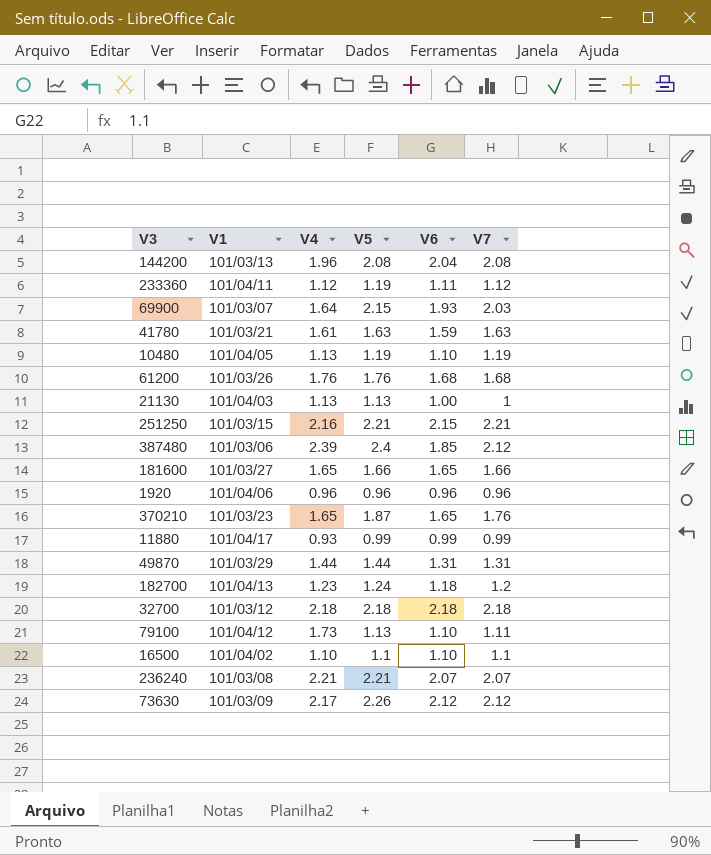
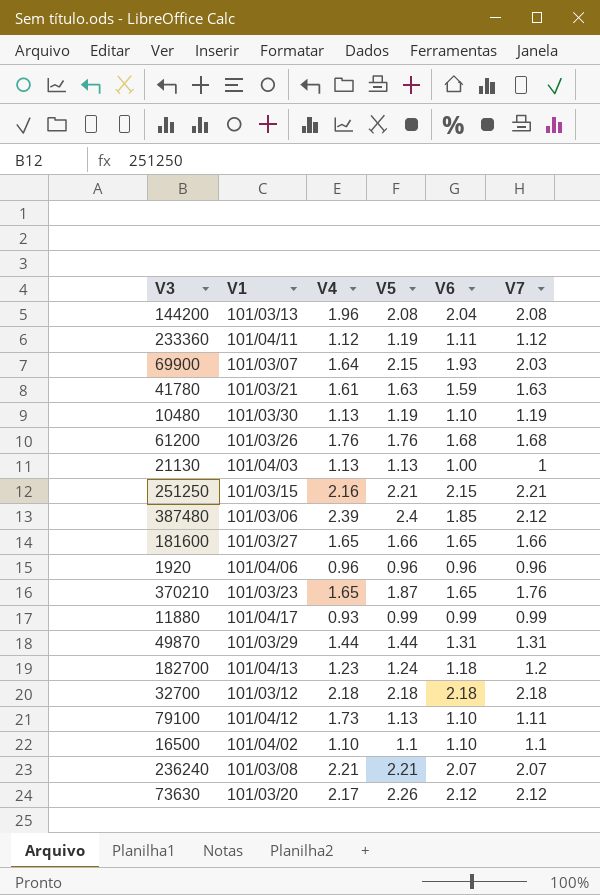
10480 | V1: 101/04/05 -> 101/03/30
73630 | V1: 101/03/09 -> 101/03/20

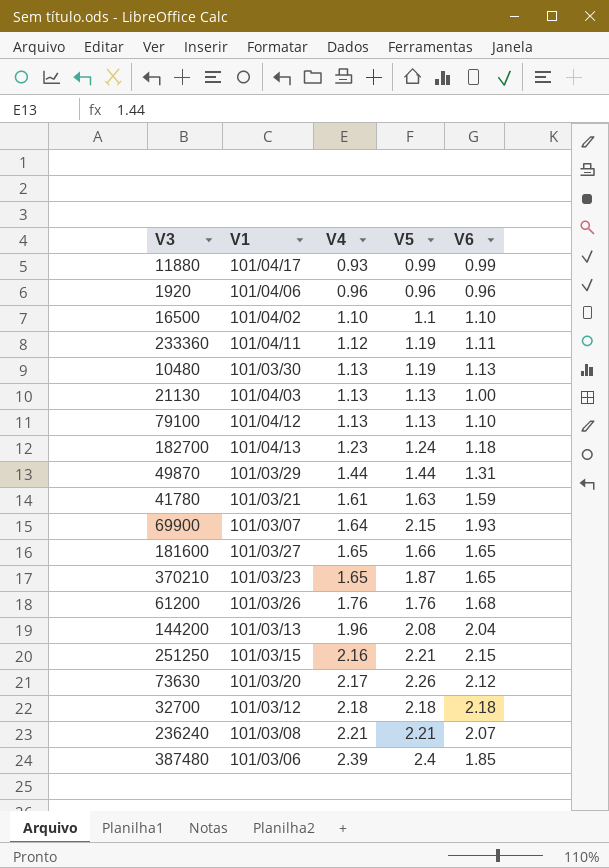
row order: none -> V4 ascending
column V7 | position: 6 -> none
10480 | V6: 1.10 -> 1.13
79100 | V4: 1.73 -> 1.13

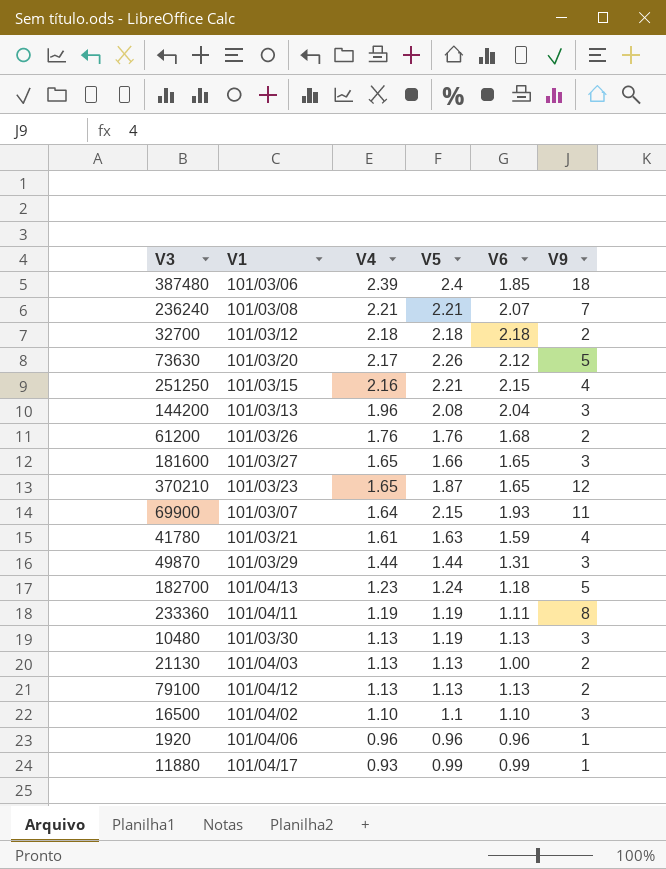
row order: V4 ascending -> V4 descending
column V9 | position: none -> 6
233360 | V4: 1.12 -> 1.19
79100 | V6: 1.10 -> 1.13

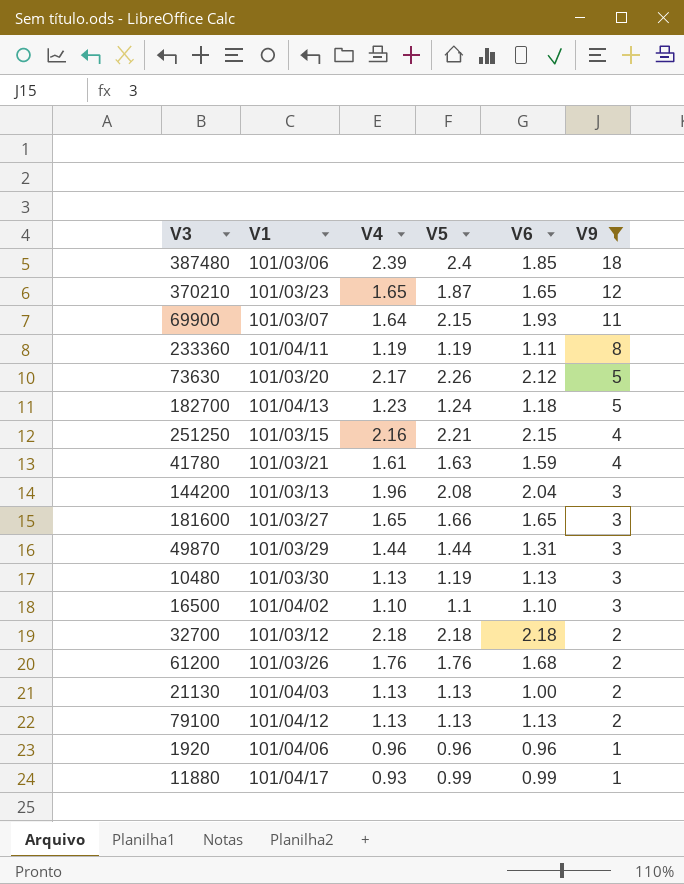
filter: none -> V9 != 7
row order: V4 descending -> V9 descending

